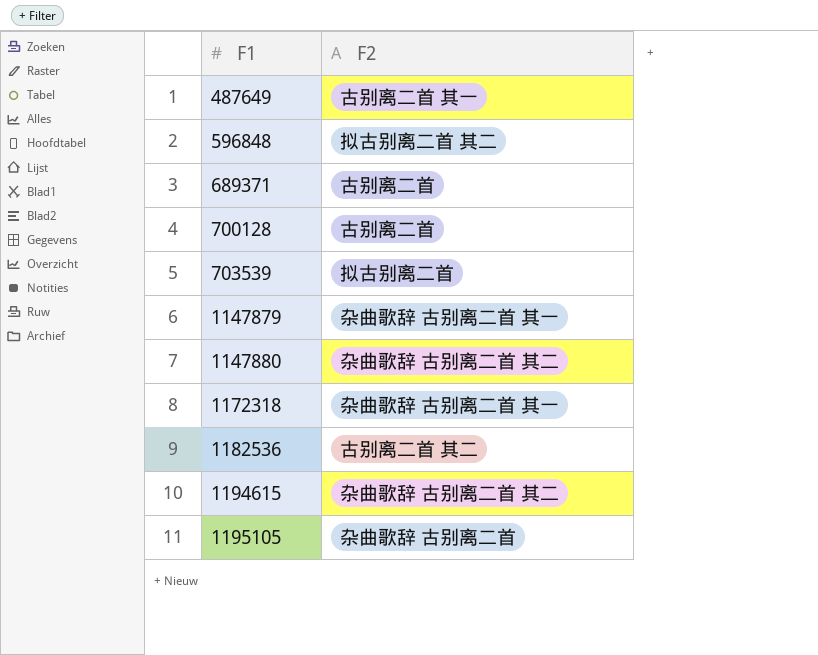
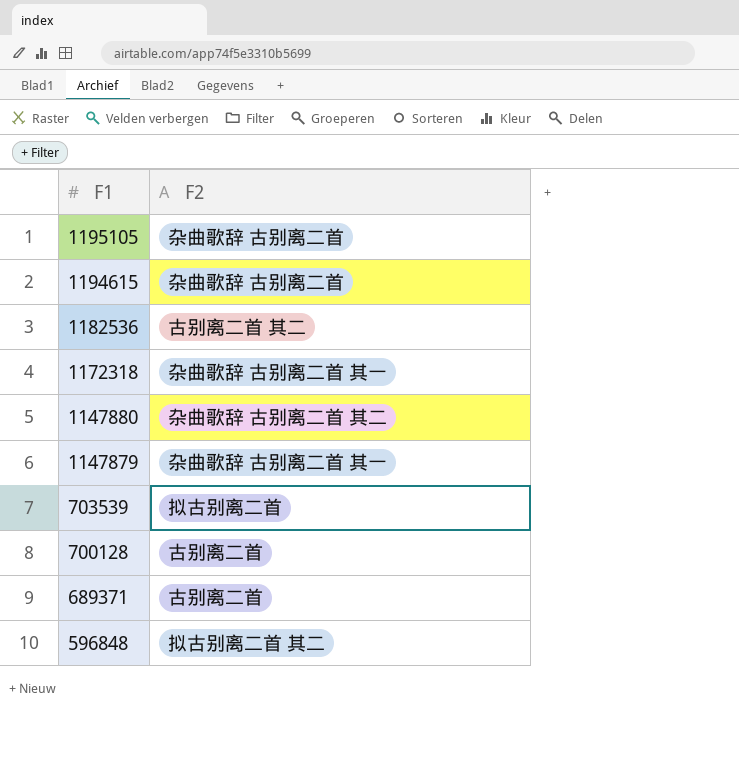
row order: F1 ascending -> F1 descending
row 487649: 古别离二首 其一 -> none
1194615 | F2: 杂曲歌辞 古别离二首 其二 -> 杂曲歌辞 古别离二首

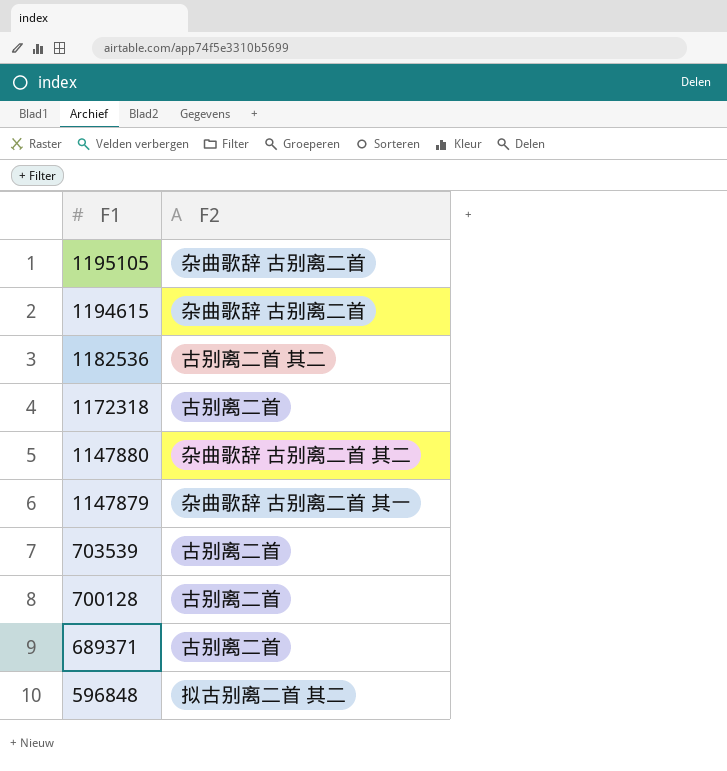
1172318 | F2: 杂曲歌辞 古别离二首 其一 -> 古别离二首
703539 | F2: 拟古别离二首 -> 古别离二首

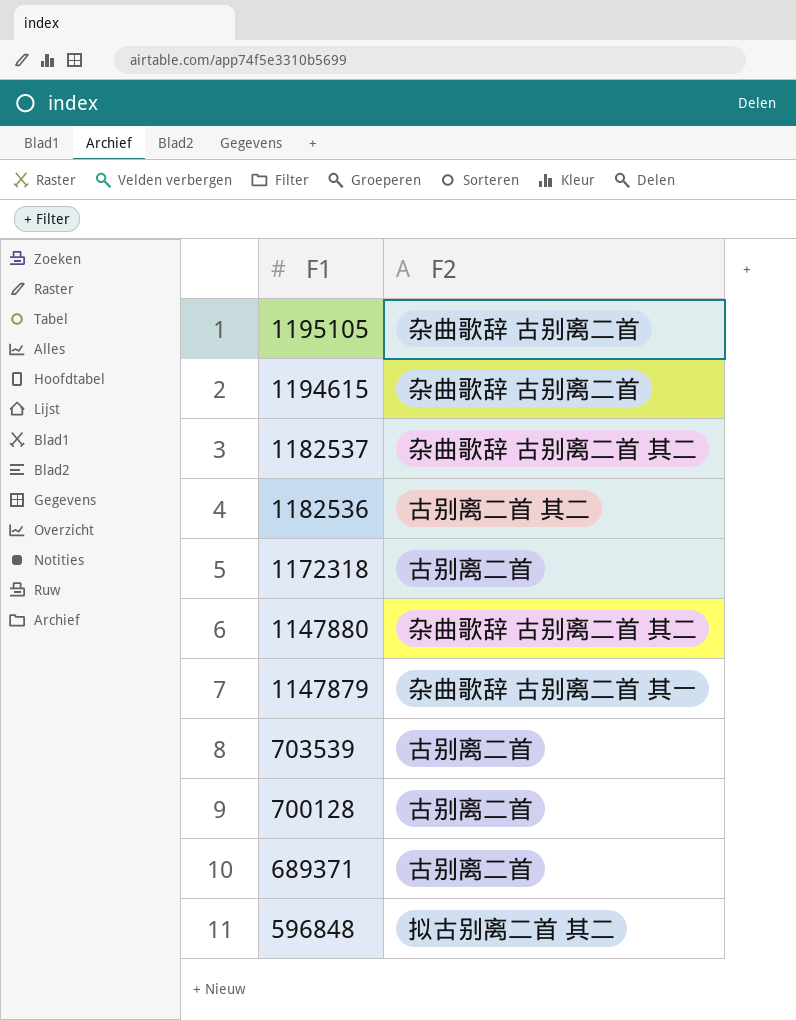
row 1182537: none -> 杂曲歌辞 古别离二首 其二

